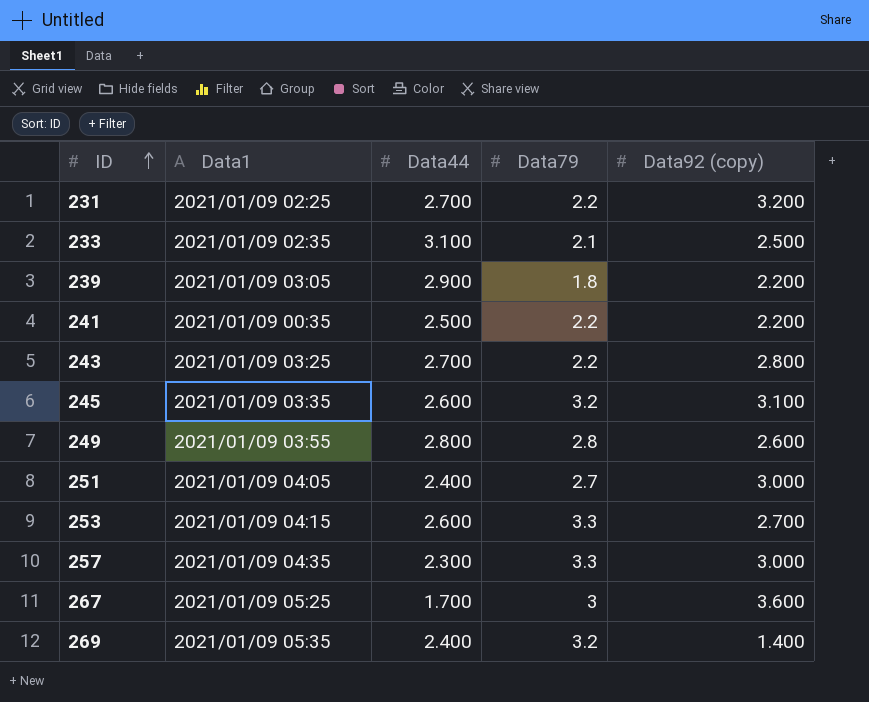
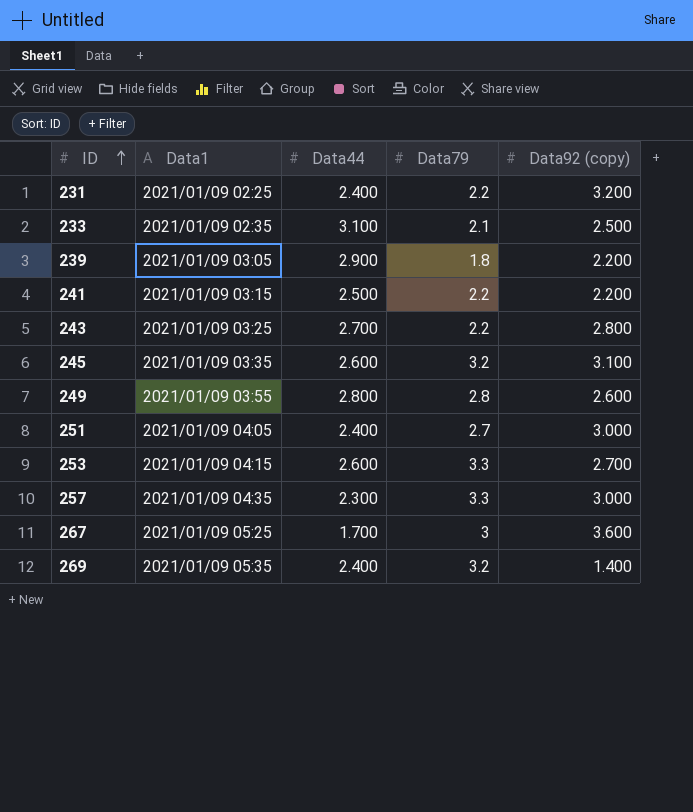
231 | Data44: 2.700 -> 2.400
241 | Data1: 2021/01/09 00:35 -> 2021/01/09 03:15

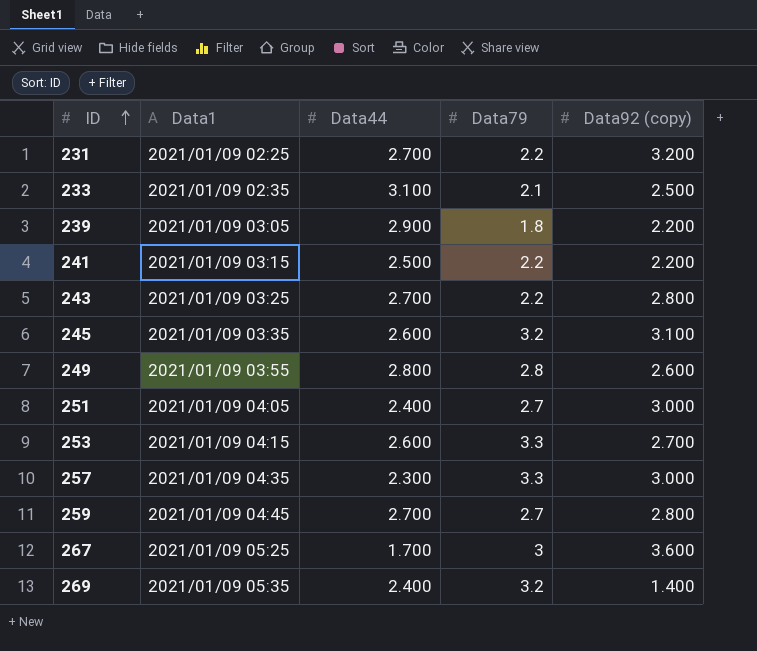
231 | Data44: 2.400 -> 2.700
row 259: none -> 2021/01/09 04:45 | 2.700 | 2.7 | 2.800

